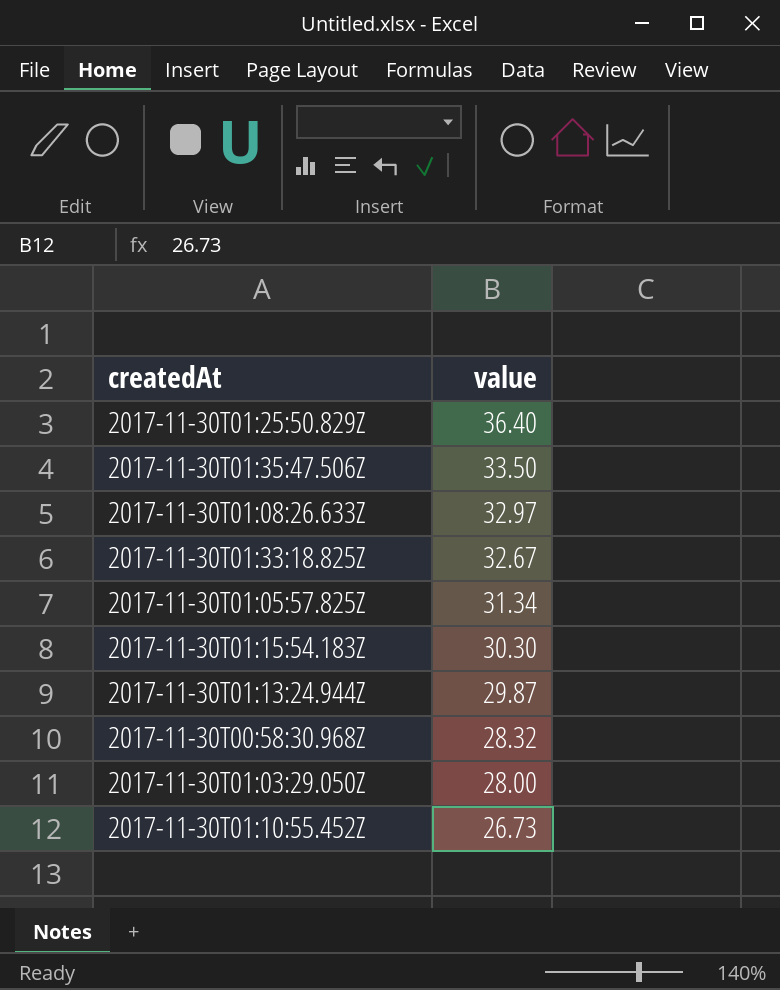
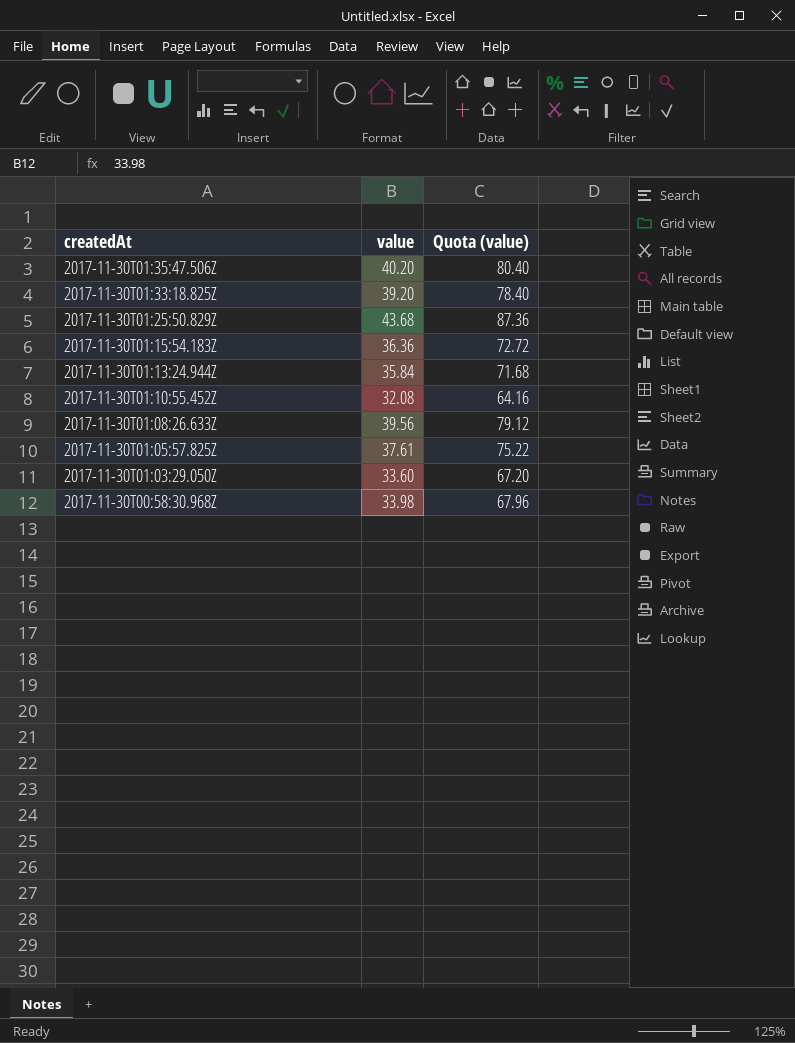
row order: value descending -> createdAt descending
column Quota (value) | formula: none -> [value] * 2
2017-11-30T01:35:47.506Z | value: 33.50 -> 40.20
2017-11-30T01:33:18.825Z | value: 32.67 -> 39.20
2017-11-30T01:25:50.829Z | value: 36.40 -> 43.68
2017-11-30T01:15:54.183Z | value: 30.30 -> 36.36
2017-11-30T01:13:24.944Z | value: 29.87 -> 35.84
2017-11-30T01:10:55.452Z | value: 26.73 -> 32.08
2017-11-30T01:08:26.633Z | value: 32.97 -> 39.56
2017-11-30T01:05:57.825Z | value: 31.34 -> 37.61
2017-11-30T01:03:29.050Z | value: 28.00 -> 33.60
2017-11-30T00:58:30.968Z | value: 28.32 -> 33.98

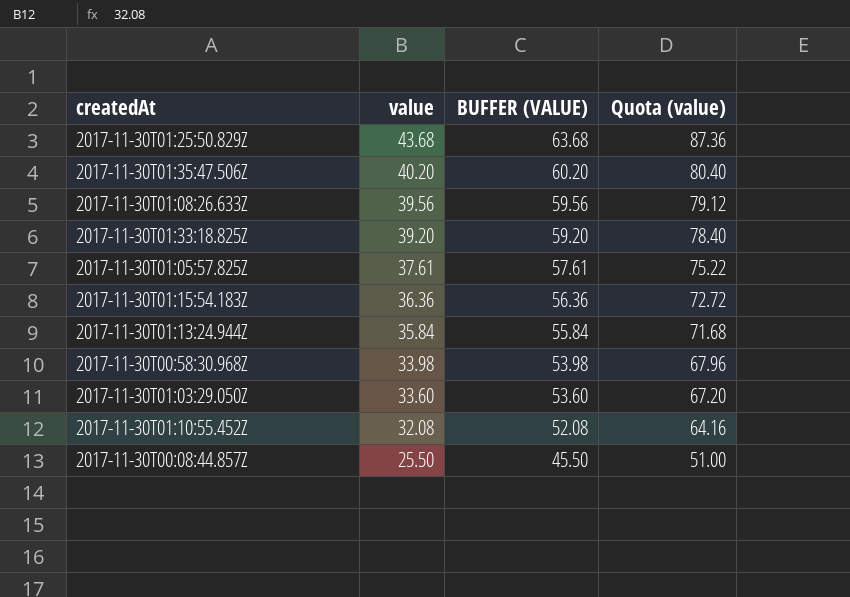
row order: createdAt descending -> value descending
column BUFFER (VALUE) | formula: none -> [value] + 20
row 2017-11-30T00:08:44.857Z: none -> 25.50 | 45.50 | 51.00

